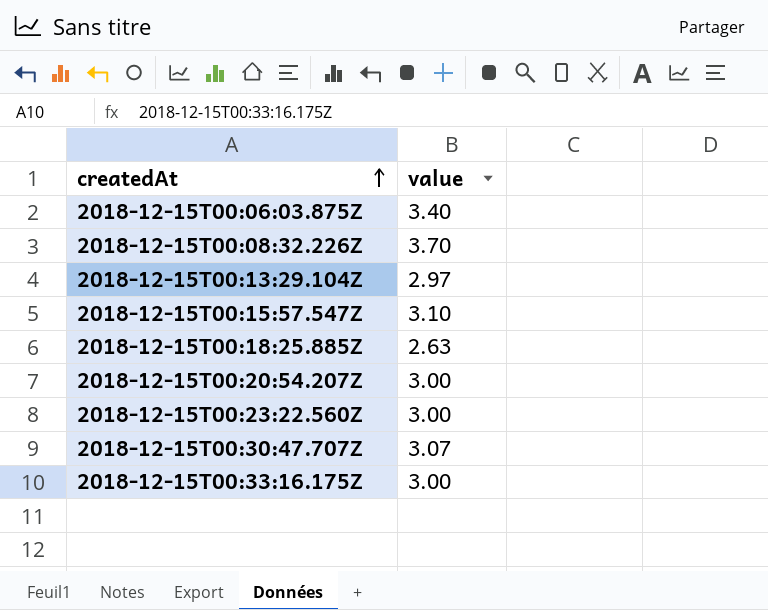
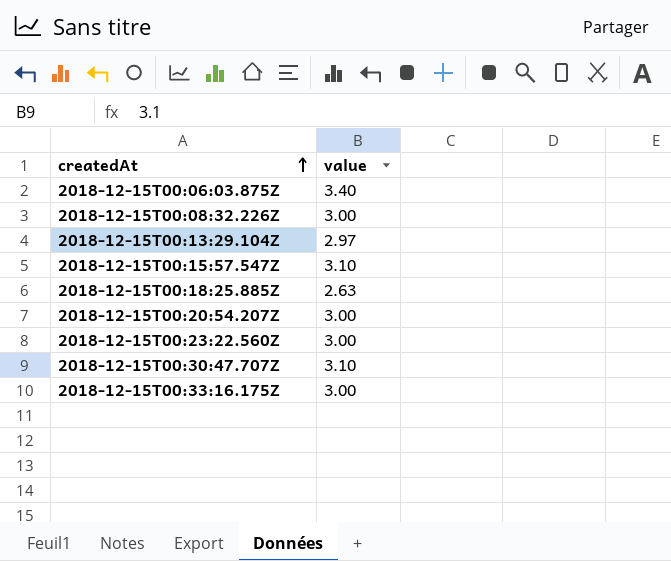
2018-12-15T00:08:32.226Z | value: 3.70 -> 3.00
2018-12-15T00:30:47.707Z | value: 3.07 -> 3.10

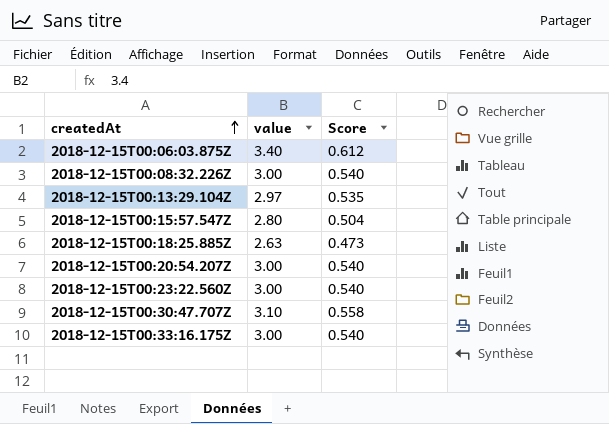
column Score | formula: none -> [value] * 0.18
2018-12-15T00:15:57.547Z | value: 3.10 -> 2.80

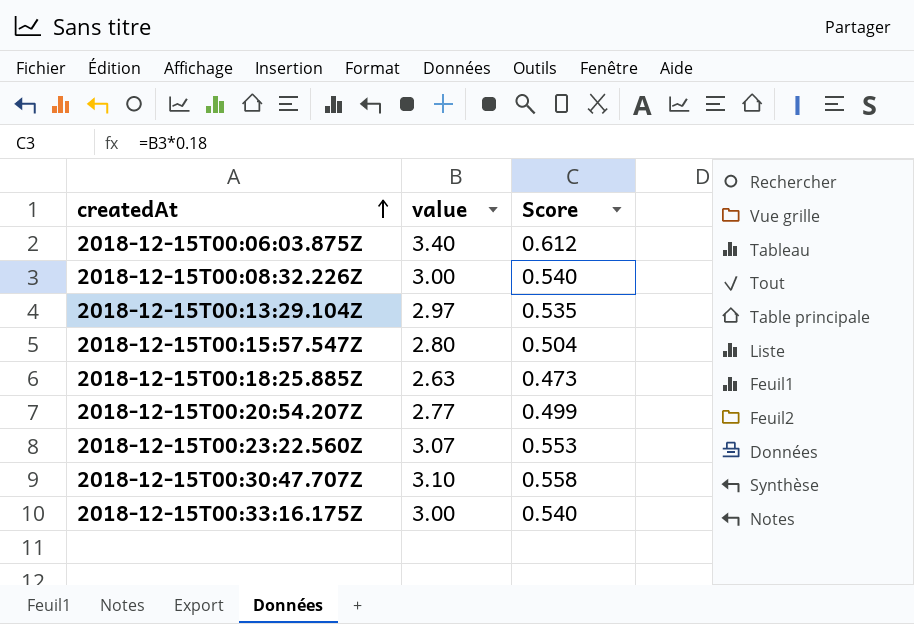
2018-12-15T00:20:54.207Z | value: 3.00 -> 2.77
2018-12-15T00:20:54.207Z | Score: 0.540 -> 0.499
2018-12-15T00:23:22.560Z | value: 3.00 -> 3.07
2018-12-15T00:23:22.560Z | Score: 0.540 -> 0.553

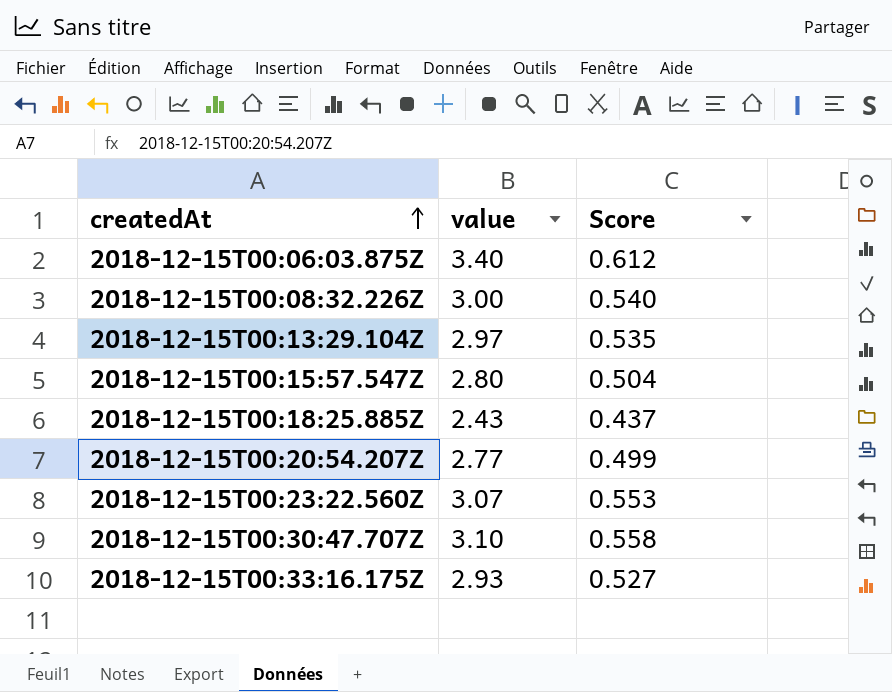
2018-12-15T00:18:25.885Z | value: 2.63 -> 2.43
2018-12-15T00:18:25.885Z | Score: 0.473 -> 0.437
2018-12-15T00:33:16.175Z | value: 3.00 -> 2.93
2018-12-15T00:33:16.175Z | Score: 0.540 -> 0.527

